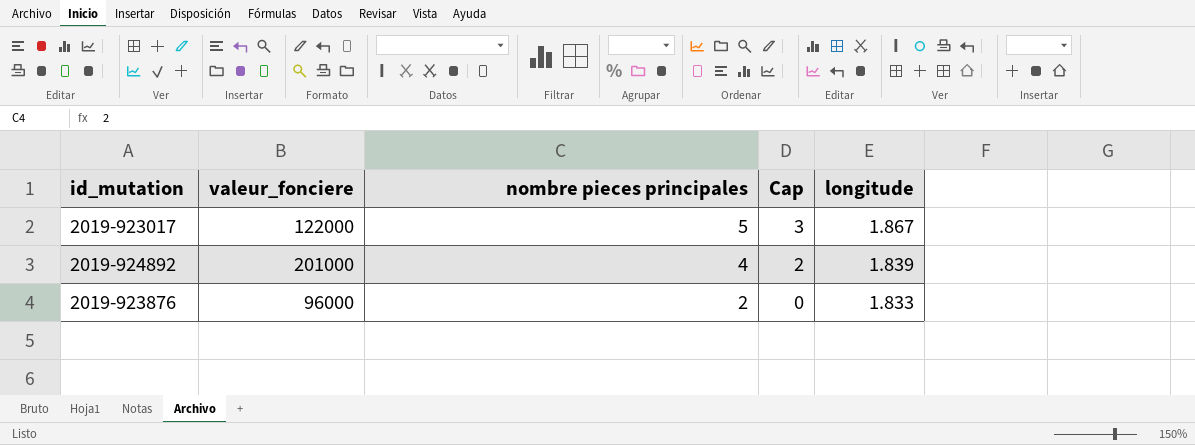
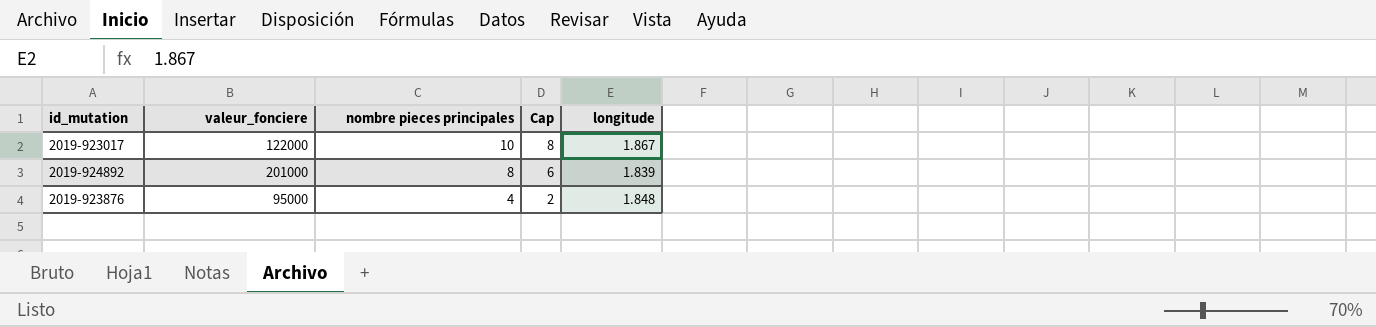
2019-923017 | nombre pieces principales: 5 -> 10
2019-923017 | Cap: 3 -> 8
2019-924892 | nombre pieces principales: 4 -> 8
2019-924892 | Cap: 2 -> 6
2019-923876 | valeur_fonciere: 96000 -> 95000
2019-923876 | nombre pieces principales: 2 -> 4
2019-923876 | Cap: 0 -> 2
2019-923876 | longitude: 1.833 -> 1.848

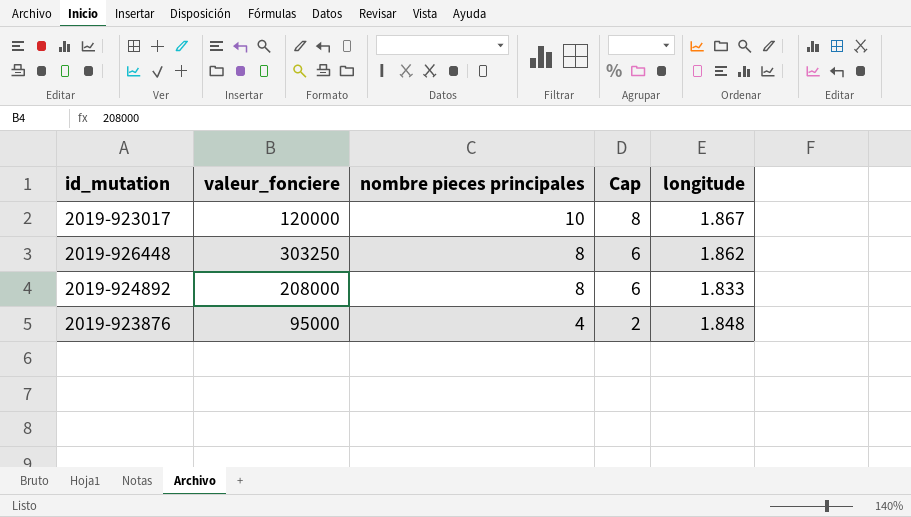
2019-923017 | valeur_fonciere: 122000 -> 120000
row 2019-926448: none -> 303250 | 8 | 6 | 1.862
2019-924892 | valeur_fonciere: 201000 -> 208000
2019-924892 | longitude: 1.839 -> 1.833

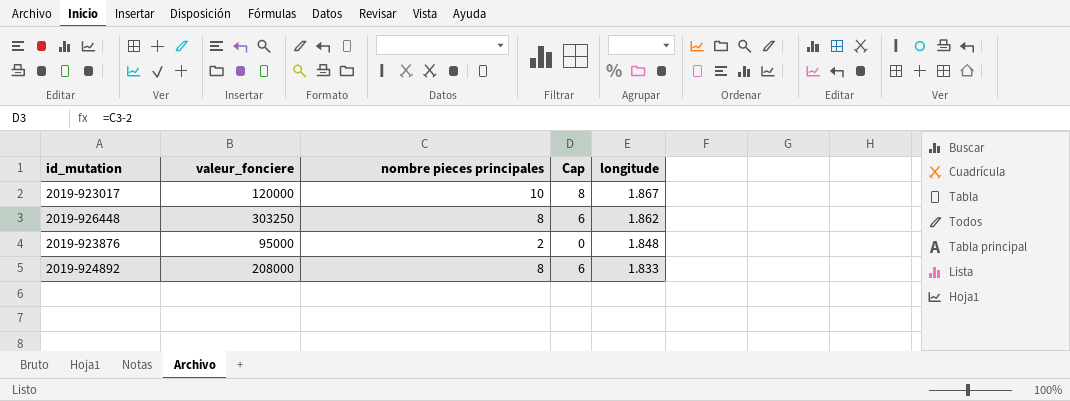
row order: nombre pieces principales descending -> longitude descending
2019-923876 | nombre pieces principales: 4 -> 2
2019-923876 | Cap: 2 -> 0

